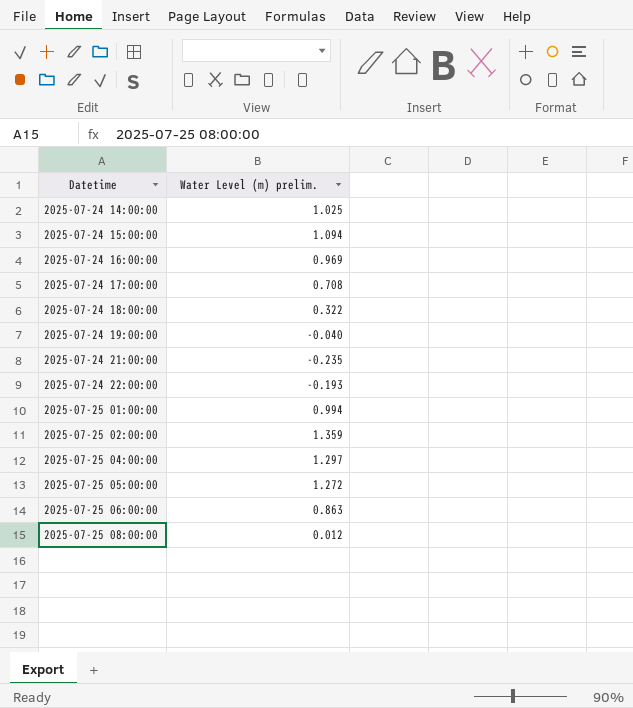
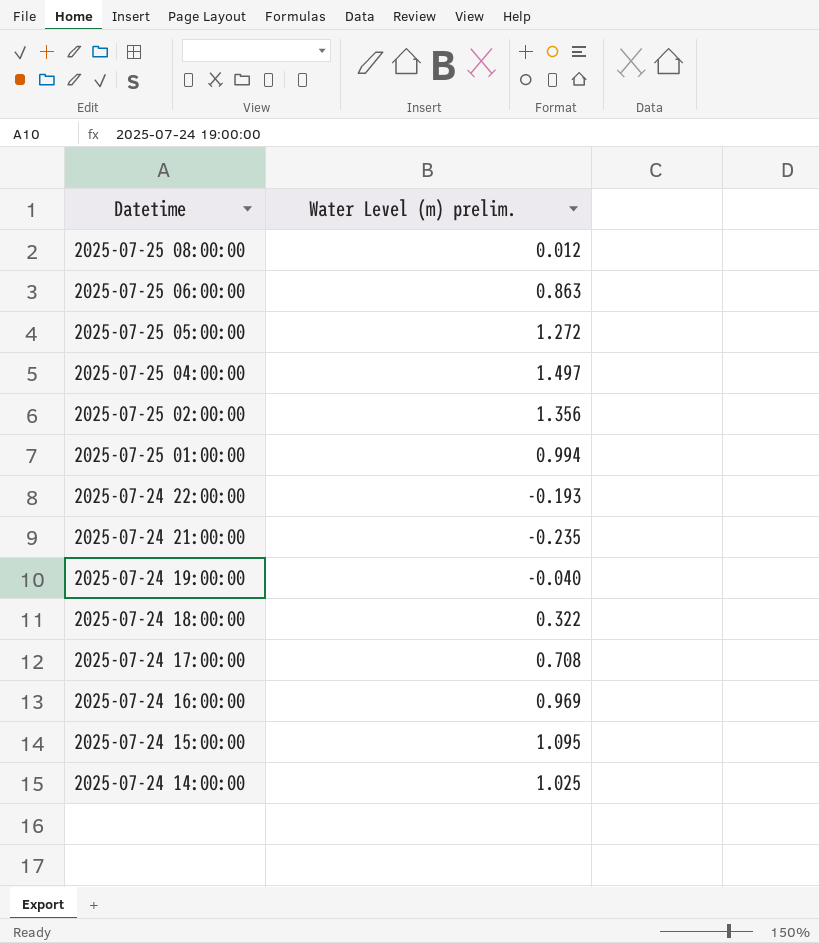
row order: Datetime ascending -> Datetime descending
2025-07-25 04:00:00 | Water Level (m) prelim.: 1.297 -> 1.497
2025-07-25 02:00:00 | Water Level (m) prelim.: 1.359 -> 1.356
2025-07-24 15:00:00 | Water Level (m) prelim.: 1.094 -> 1.095

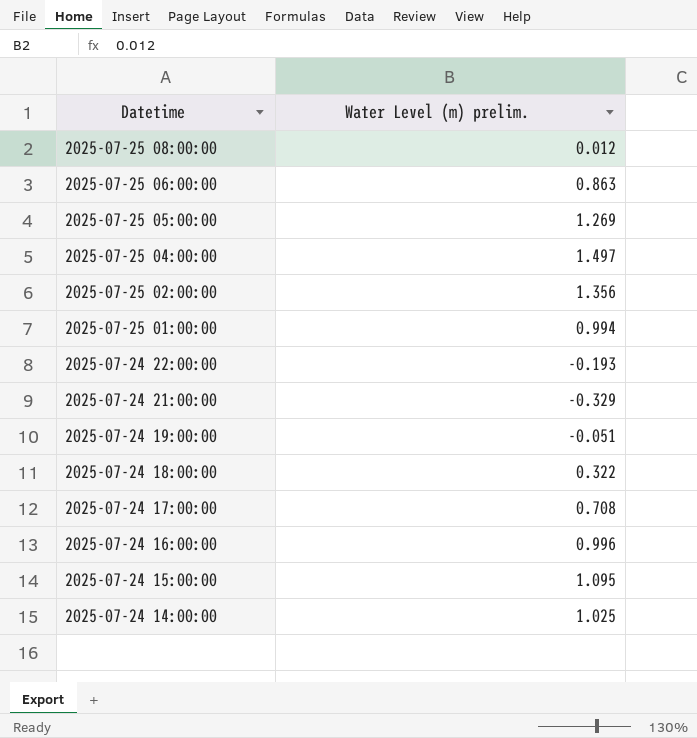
2025-07-25 05:00:00 | Water Level (m) prelim.: 1.272 -> 1.269
2025-07-24 21:00:00 | Water Level (m) prelim.: -0.235 -> -0.329
2025-07-24 19:00:00 | Water Level (m) prelim.: -0.040 -> -0.051
2025-07-24 16:00:00 | Water Level (m) prelim.: 0.969 -> 0.996

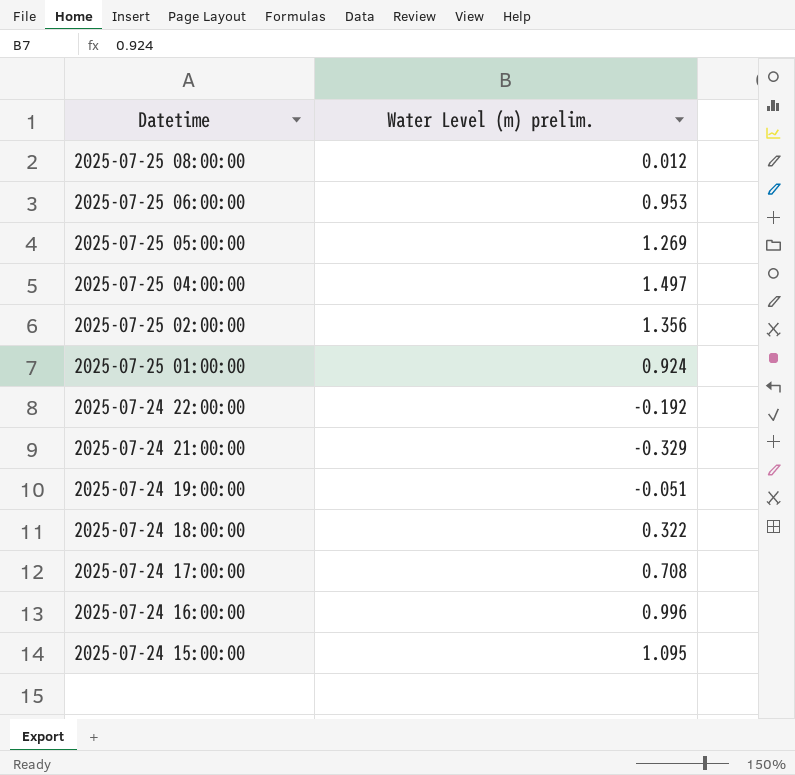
row 2025-07-24 14:00:00: 1.025 -> none
2025-07-25 06:00:00 | Water Level (m) prelim.: 0.863 -> 0.953
2025-07-25 01:00:00 | Water Level (m) prelim.: 0.994 -> 0.924
2025-07-24 22:00:00 | Water Level (m) prelim.: -0.193 -> -0.192

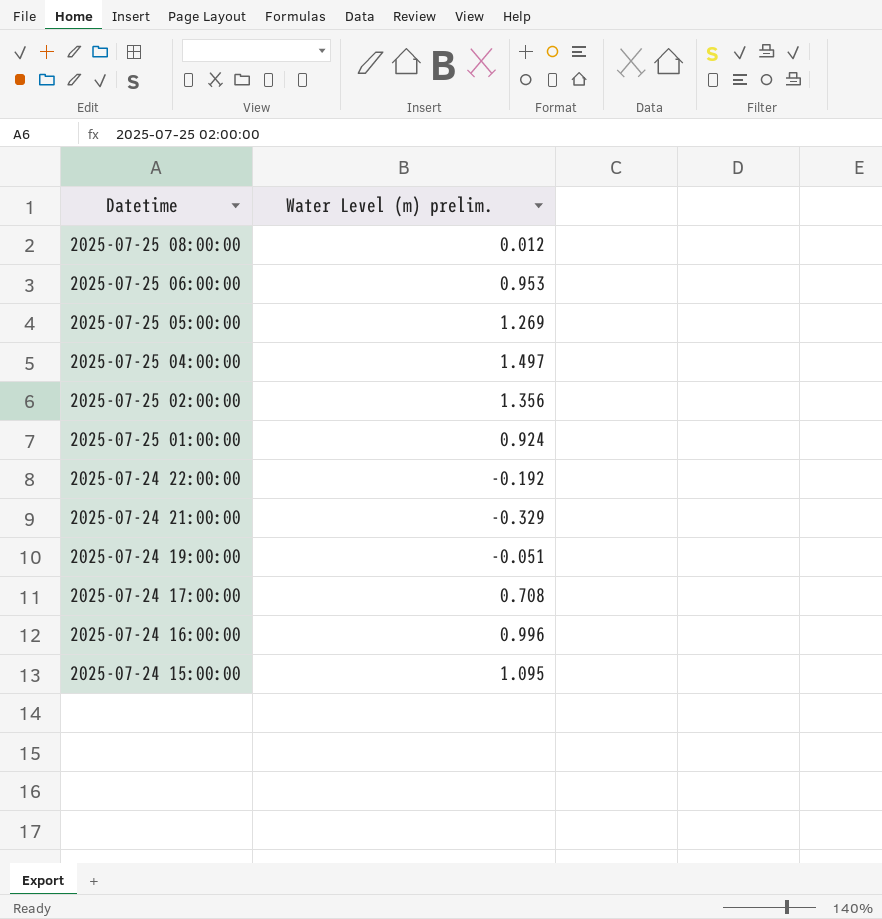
row 2025-07-24 18:00:00: 0.322 -> none

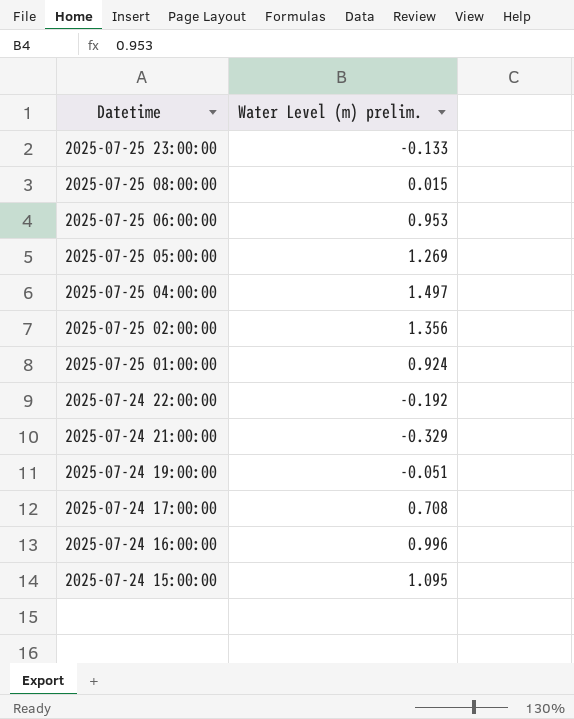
row 2025-07-25 23:00:00: none -> -0.133
2025-07-25 08:00:00 | Water Level (m) prelim.: 0.012 -> 0.015

